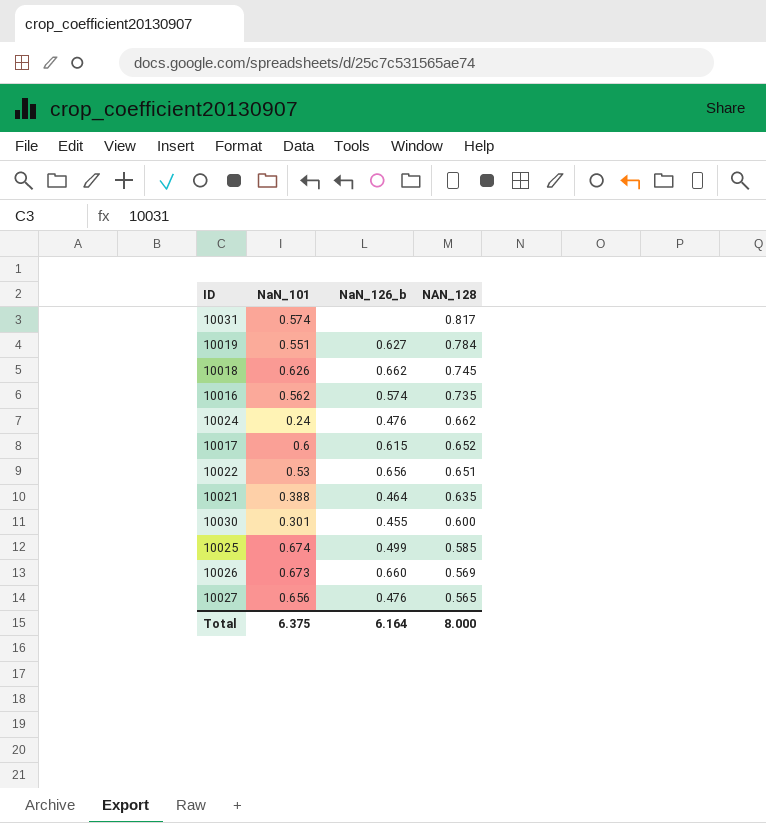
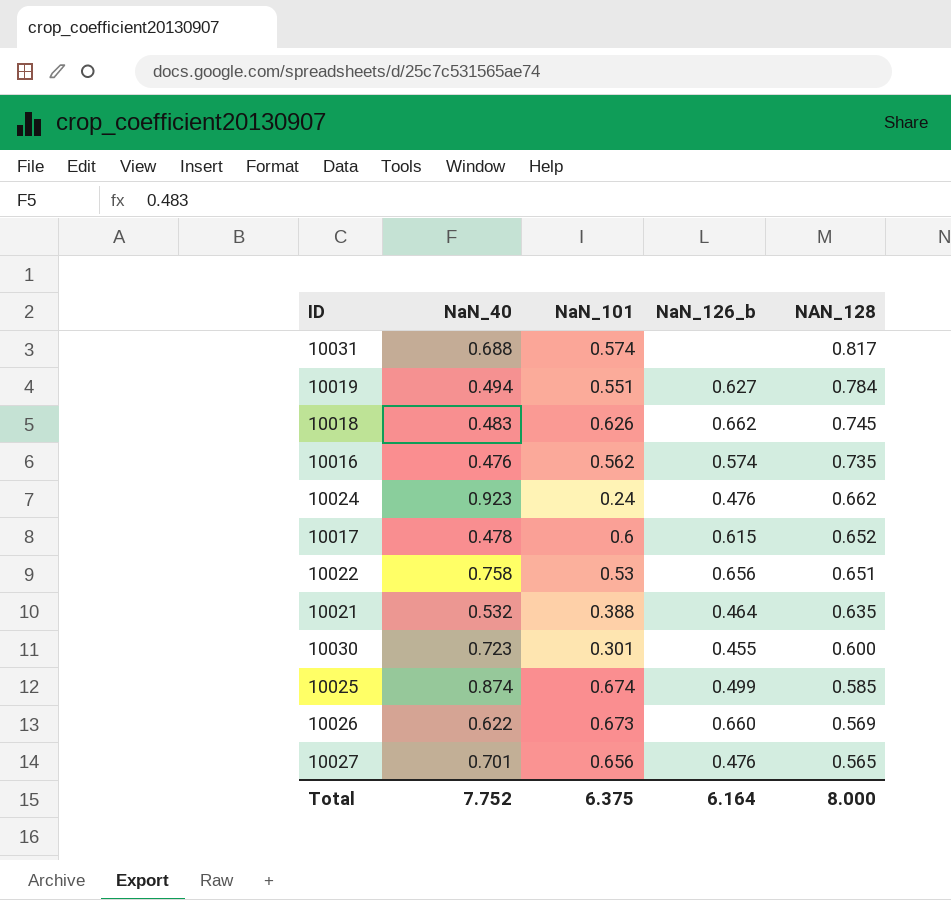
column NaN_40 | position: none -> 2

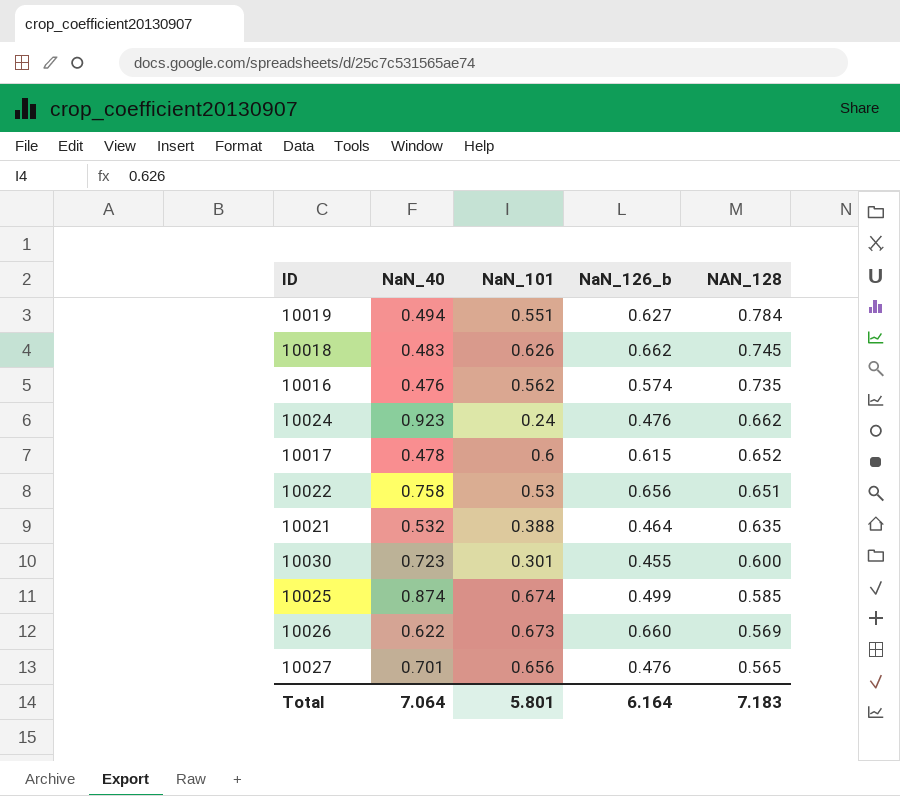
row 10031: 0.688 | 0.574 | none | 0.817 -> none
Total | NaN_40: 7.752 -> 7.064
Total | NaN_101: 6.375 -> 5.801
Total | NAN_128: 8.000 -> 7.183

